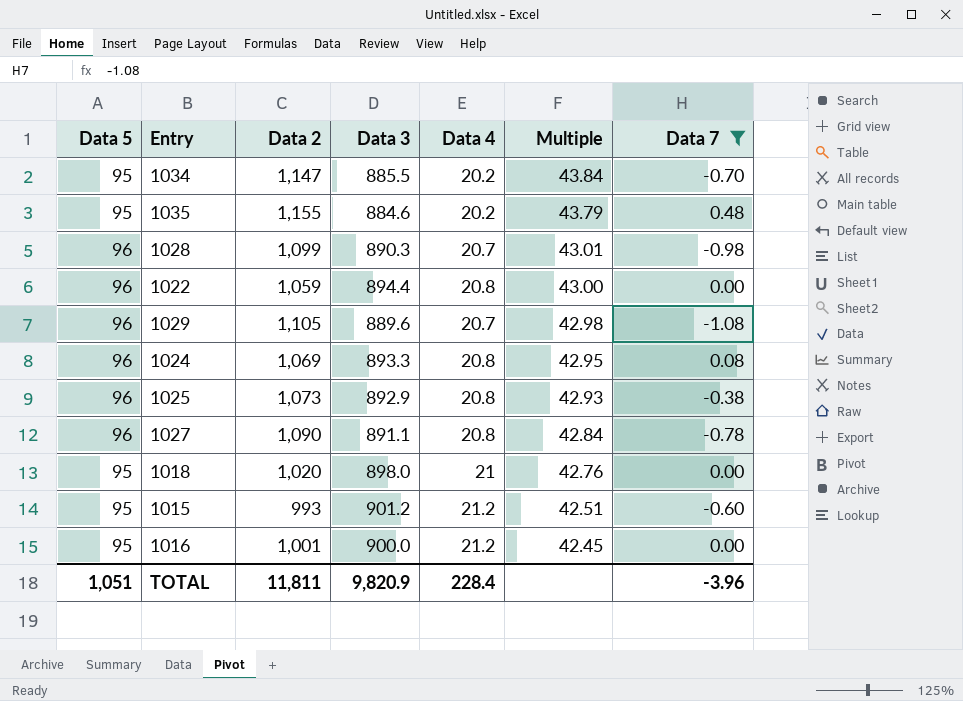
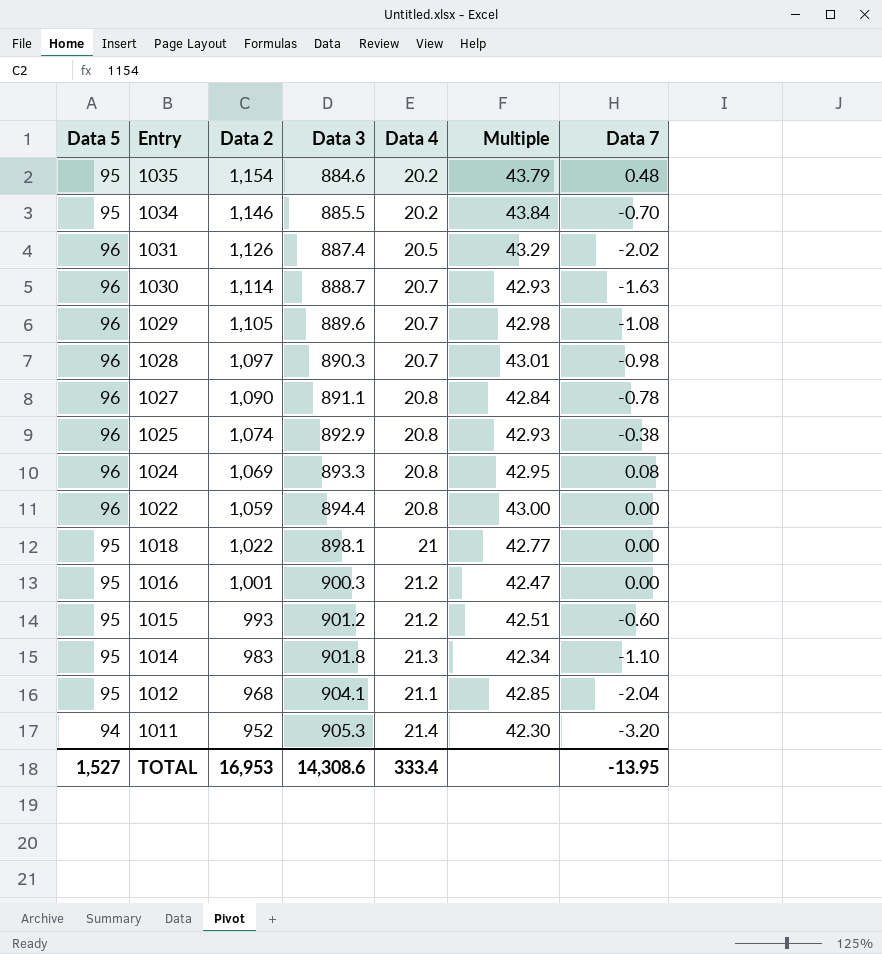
filter: Data 7 >= -1.08 -> none
row order: Multiple descending -> Entry descending
1035 | Data 2: 1,155 -> 1,154
1034 | Data 2: 1,147 -> 1,146
1028 | Data 2: 1,099 -> 1,097
1025 | Data 2: 1,073 -> 1,074
1018 | Data 2: 1,020 -> 1,022
1018 | Data 3: 898.0 -> 898.1
1018 | Multiple: 42.76 -> 42.77
1016 | Data 3: 900.0 -> 900.3
1016 | Multiple: 42.45 -> 42.47
TOTAL | Data 5: 1,051 -> 1,527
TOTAL | Data 2: 11,811 -> 16,953
TOTAL | Data 3: 9,820.9 -> 14,308.6
TOTAL | Data 4: 228.4 -> 333.4
TOTAL | Data 7: -3.96 -> -13.95

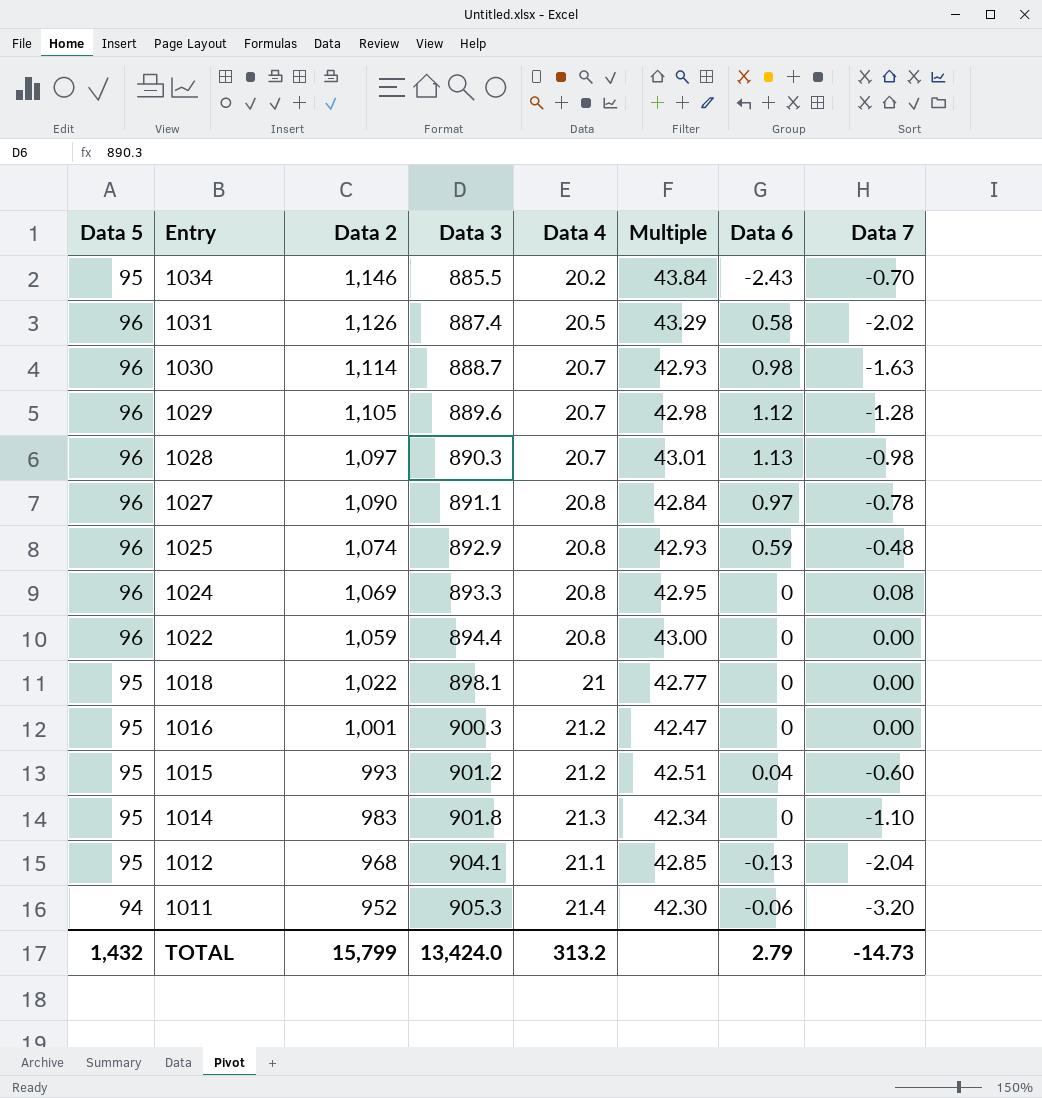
column Data 6 | position: none -> 7
row 1035: 95 | 1,154 | 884.6 | 20.2 | 43.79 | 0.48 -> none
1029 | Data 7: -1.08 -> -1.28
1025 | Data 7: -0.38 -> -0.48
TOTAL | Data 5: 1,527 -> 1,432
TOTAL | Data 2: 16,953 -> 15,799
TOTAL | Data 3: 14,308.6 -> 13,424.0
TOTAL | Data 4: 333.4 -> 313.2
TOTAL | Data 7: -13.95 -> -14.73

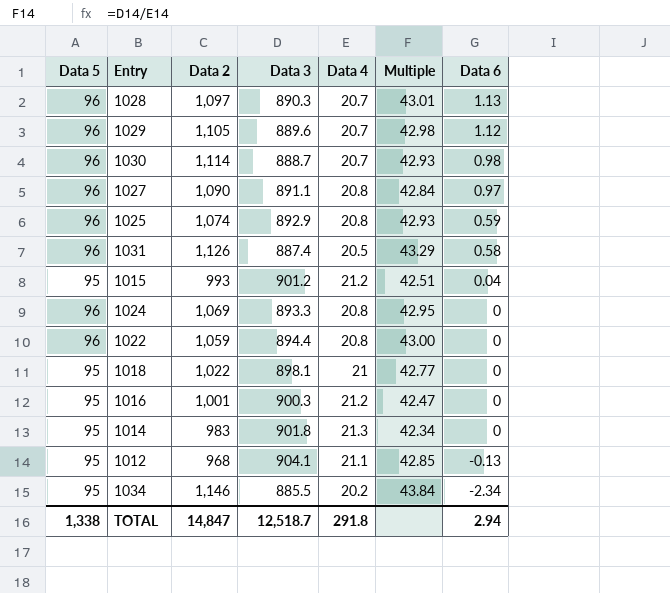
row order: Entry descending -> Data 6 descending
column Data 7 | position: 8 -> none
row 1011: 94 | 952 | 905.3 | 21.4 | 42.30 | -0.06 | -3.20 -> none
1034 | Data 6: -2.43 -> -2.34
TOTAL | Data 5: 1,432 -> 1,338
TOTAL | Data 2: 15,799 -> 14,847
TOTAL | Data 3: 13,424.0 -> 12,518.7
TOTAL | Data 4: 313.2 -> 291.8
TOTAL | Data 6: 2.79 -> 2.94

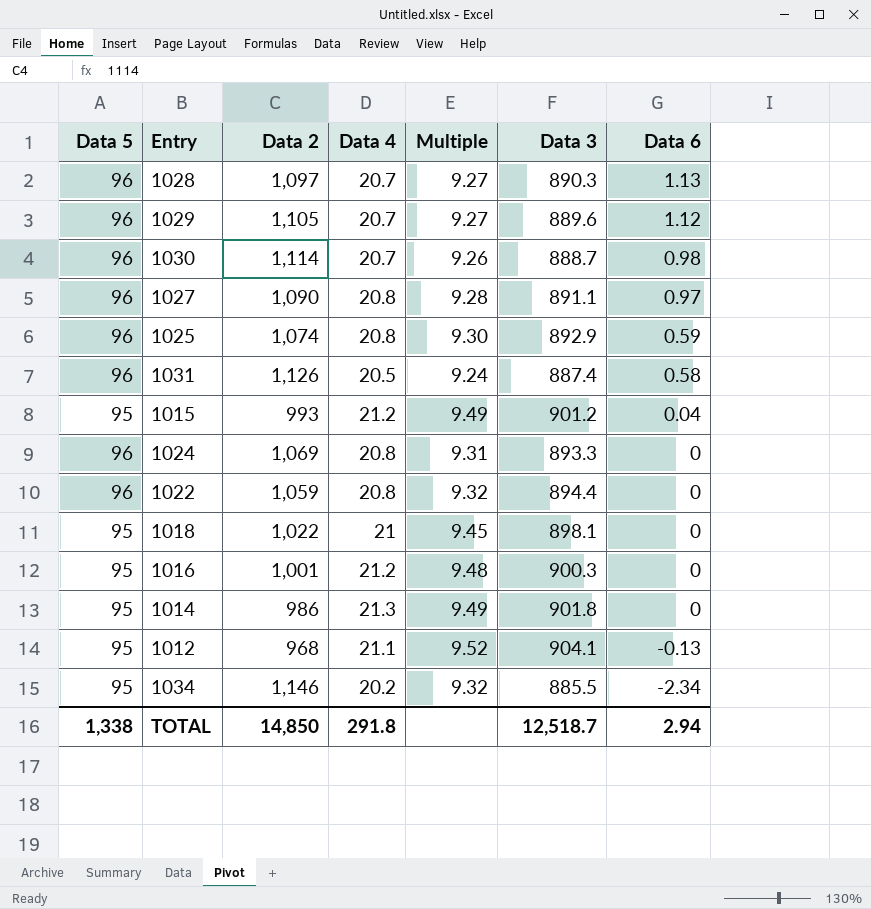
column Multiple | formula: [Data 3] / [Data 4] -> [Data 3] / [Data 5]
column Data 3 | position: 4 -> 6
1014 | Data 2: 983 -> 986
TOTAL | Data 2: 14,847 -> 14,850

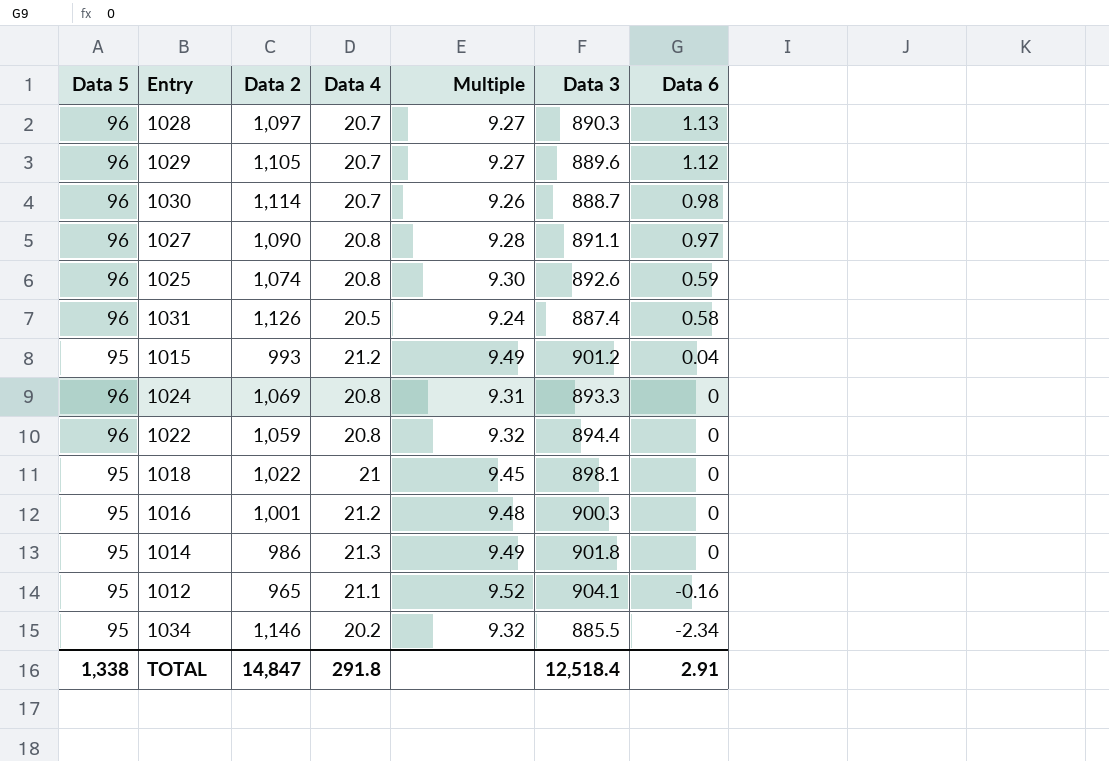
1025 | Data 3: 892.9 -> 892.6
1012 | Data 2: 968 -> 965
1012 | Data 6: -0.13 -> -0.16
TOTAL | Data 2: 14,850 -> 14,847
TOTAL | Data 3: 12,518.7 -> 12,518.4
TOTAL | Data 6: 2.94 -> 2.91

